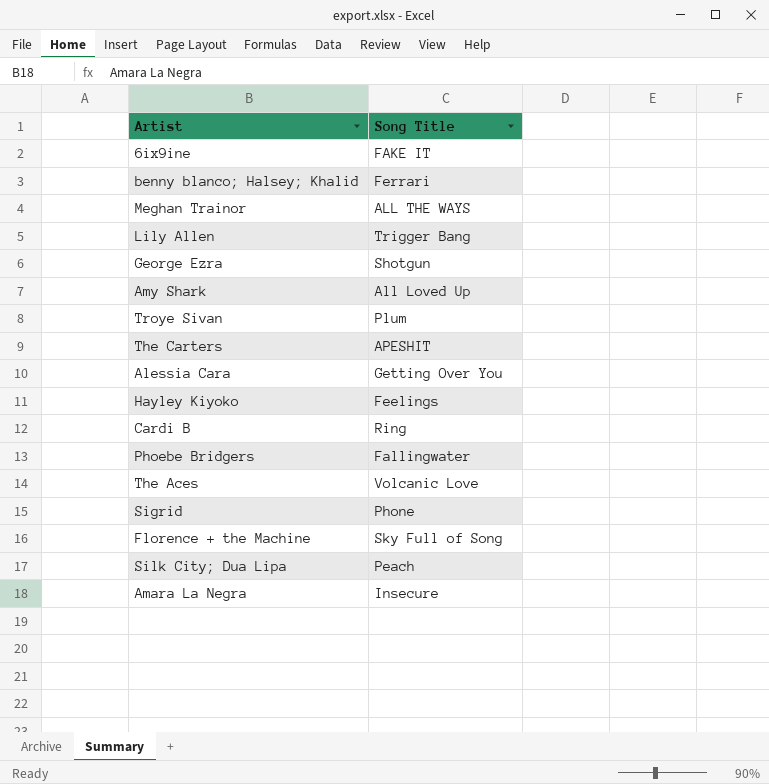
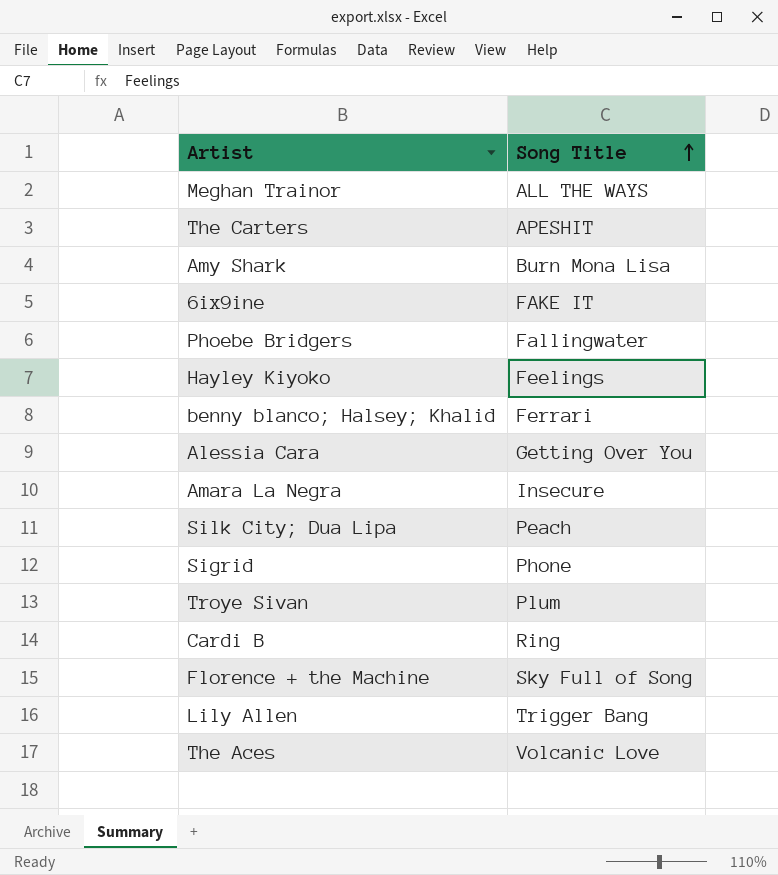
row order: none -> Song Title ascending
row George Ezra: Shotgun -> none
Amy Shark | Song Title: All Loved Up -> Burn Mona Lisa

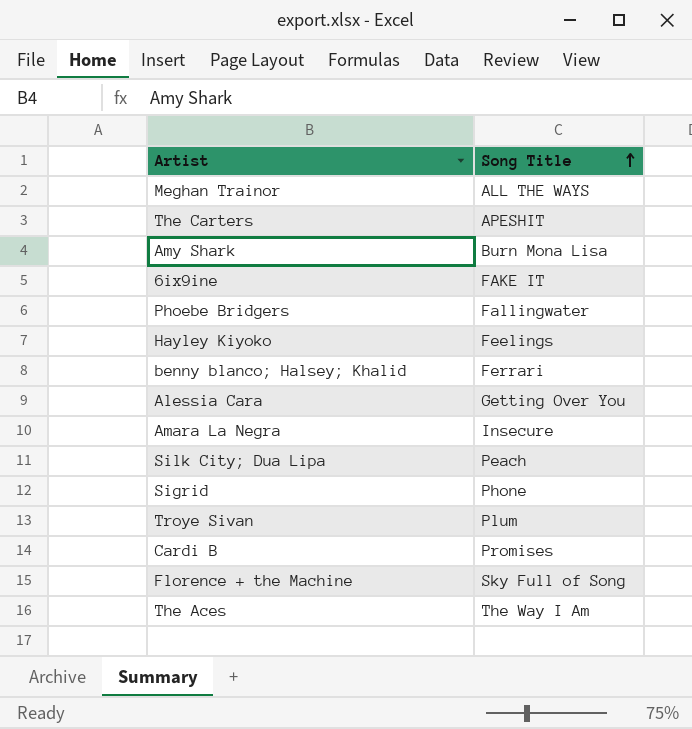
row Lily Allen: Trigger Bang -> none
Cardi B | Song Title: Ring -> Promises
The Aces | Song Title: Volcanic Love -> The Way I Am

